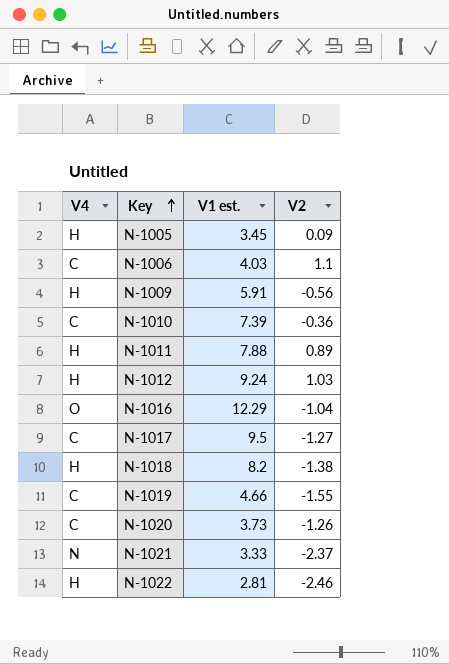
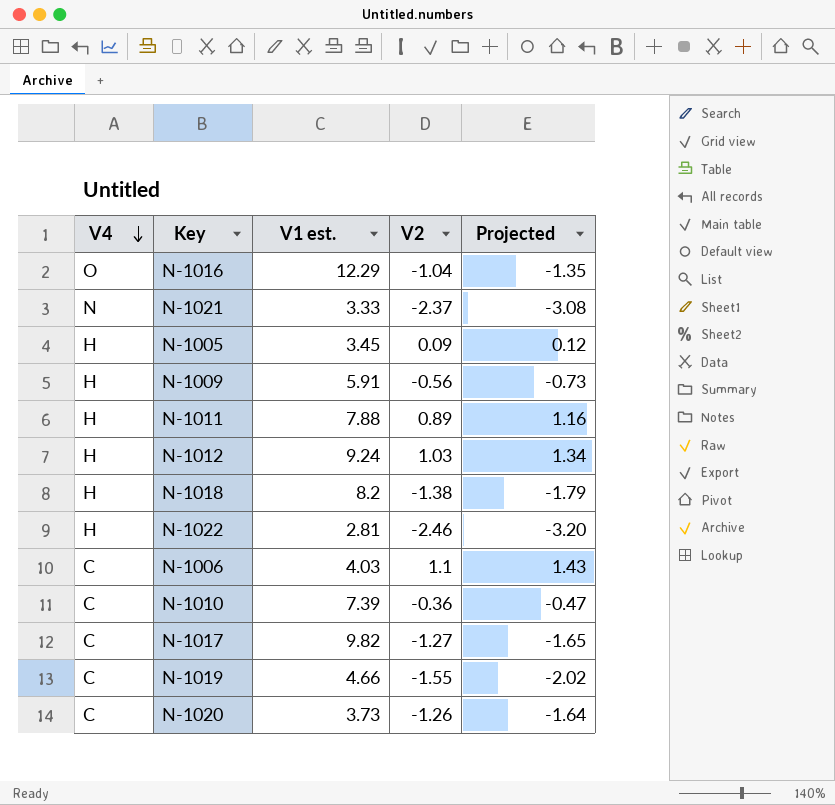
row order: Key ascending -> V4 descending
column Projected | formula: none -> [V2] * 1.3
N-1017 | V1 est.: 9.5 -> 9.82

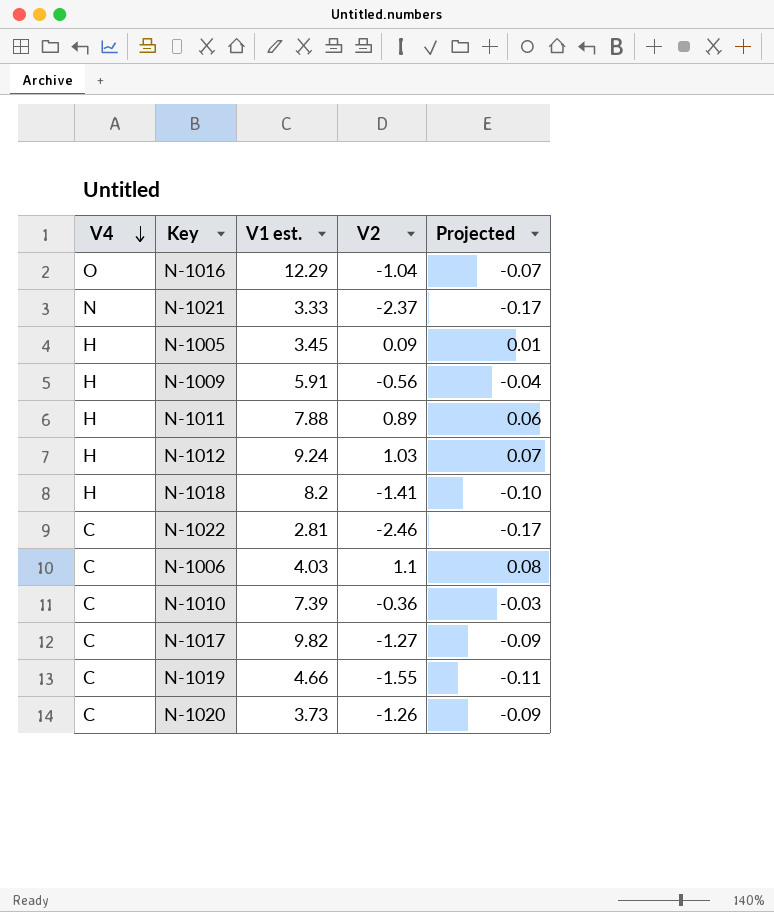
column Projected | formula: [V2] * 1.3 -> [V2] * 0.07
N-1018 | V2: -1.38 -> -1.41
N-1022 | V4: H -> C

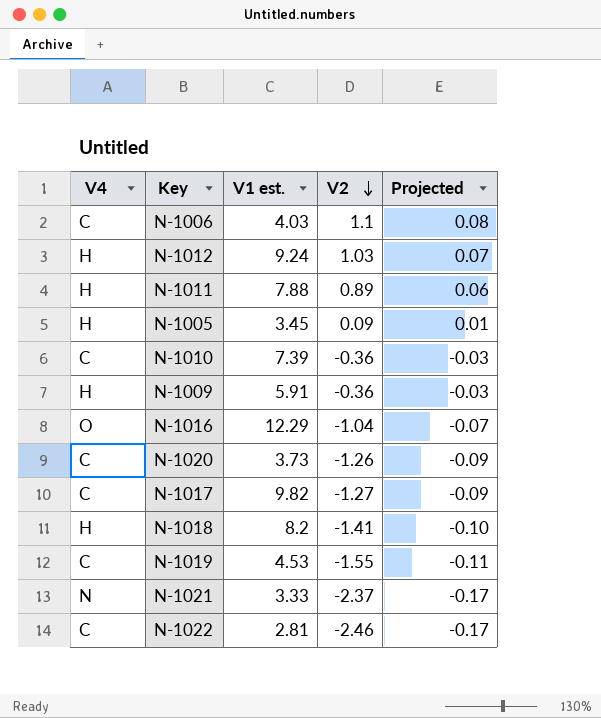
row order: V4 descending -> V2 descending
N-1009 | V2: -0.56 -> -0.36
N-1009 | Projected: -0.04 -> -0.03
N-1019 | V1 est.: 4.66 -> 4.53

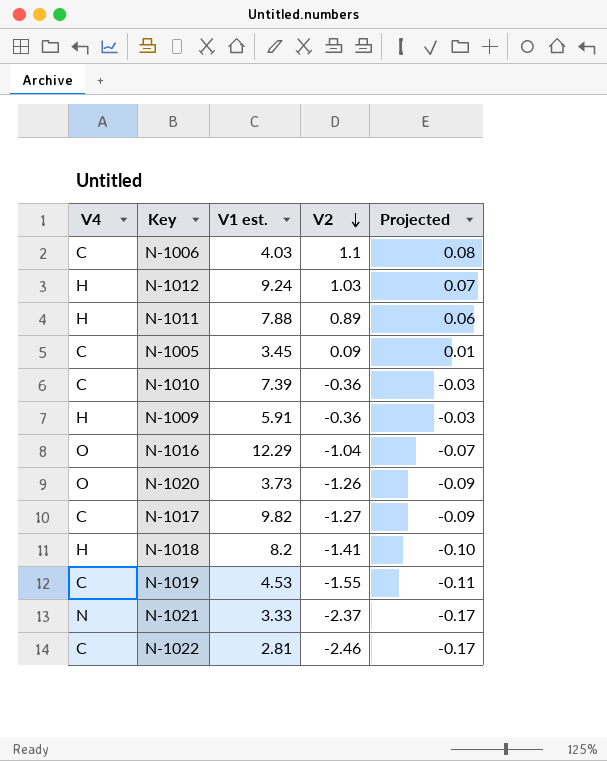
N-1005 | V4: H -> C
N-1020 | V4: C -> O

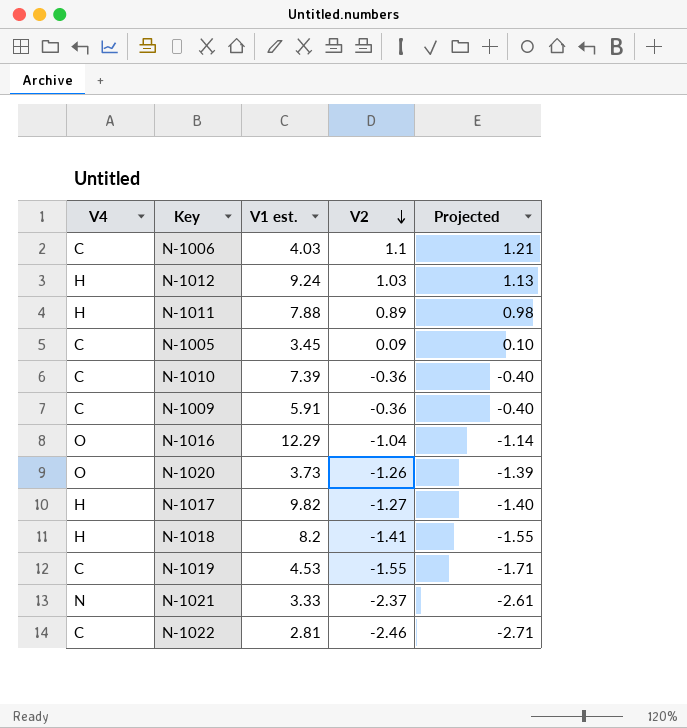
column Projected | formula: [V2] * 0.07 -> [V2] * 1.1
N-1009 | V4: H -> C
N-1017 | V4: C -> H

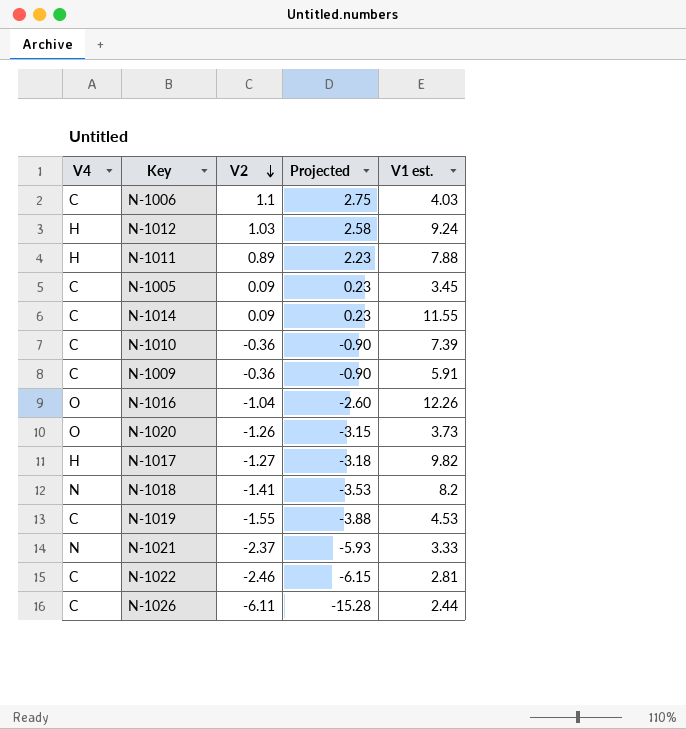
column Projected | formula: [V2] * 1.1 -> [V2] * 2.5
column V1 est. | position: 3 -> 5
row N-1014: none -> C | 0.09 | 0.23 | 11.55
N-1016 | V1 est.: 12.29 -> 12.26
N-1018 | V4: H -> N
row N-1026: none -> C | -6.11 | -15.28 | 2.44

